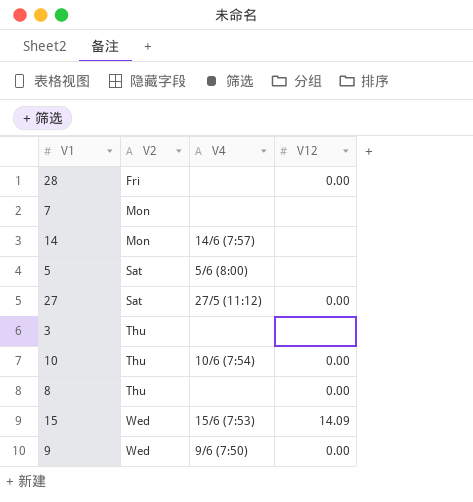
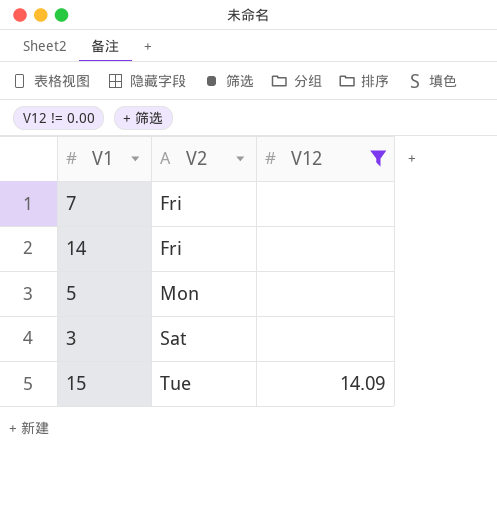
filter: none -> V12 != 0.00
column V4 | position: 3 -> none
7 | V2: Mon -> Fri
14 | V2: Mon -> Fri
5 | V2: Sat -> Mon
3 | V2: Thu -> Sat
15 | V2: Wed -> Tue

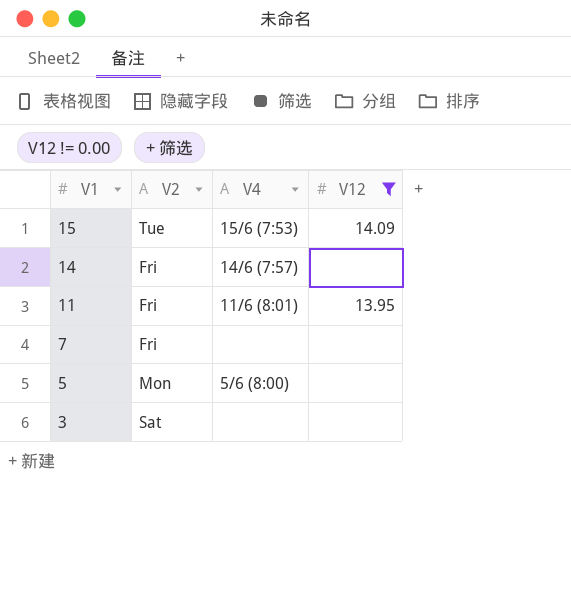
row order: V2 ascending -> V1 descending
column V4 | position: none -> 3
row 11: none -> Fri | 11/6 (8:01) | 13.95

